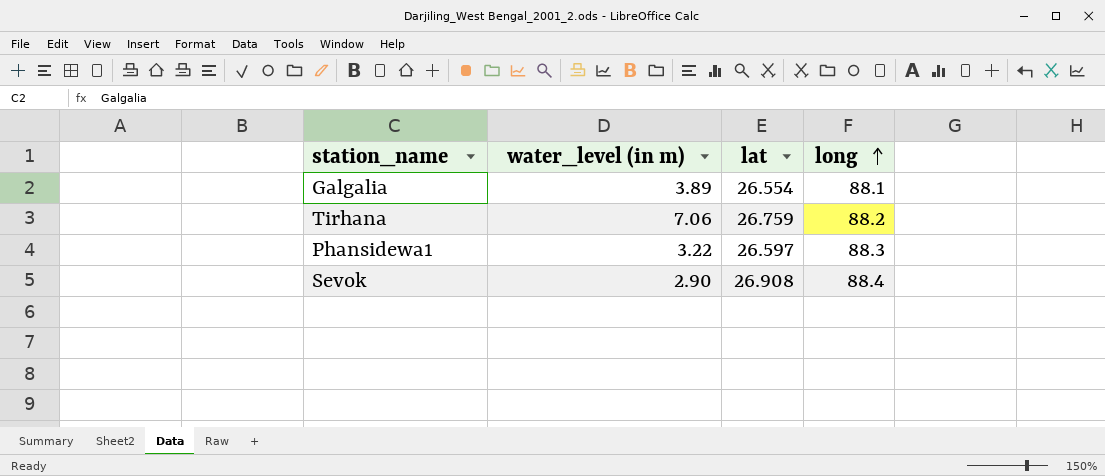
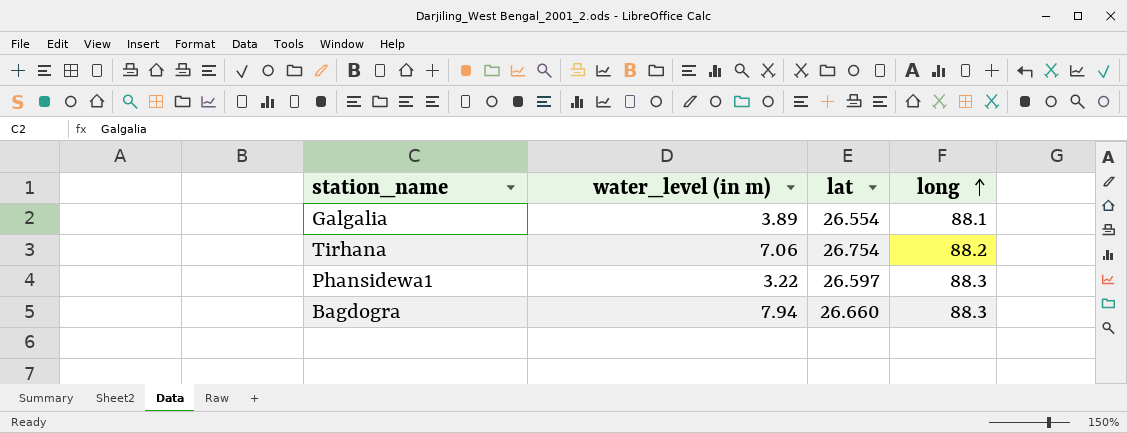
row Sevok: 2.90 | 26.908 | 88.4 -> none
Tirhana | lat: 26.759 -> 26.754
row Bagdogra: none -> 7.94 | 26.660 | 88.3

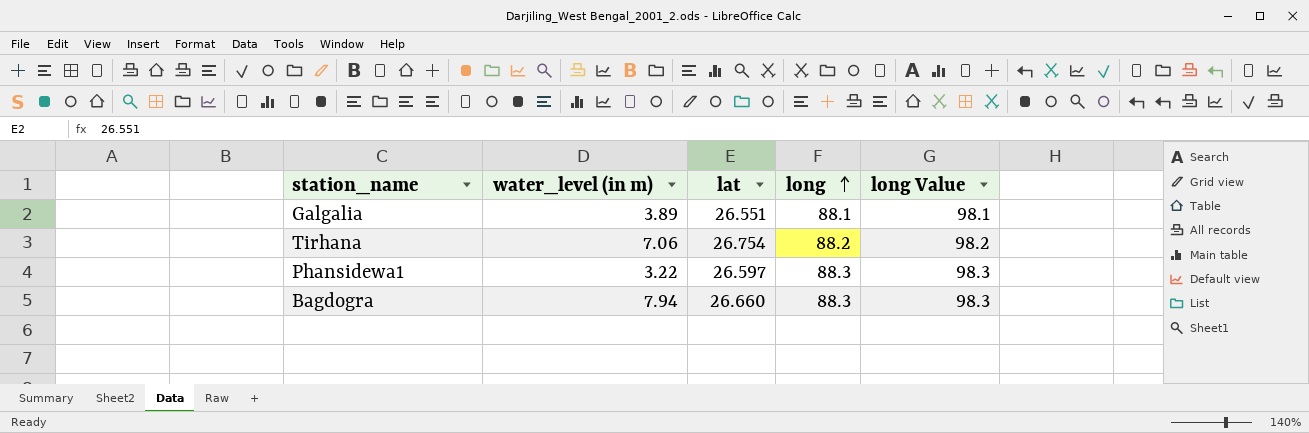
column long Value | formula: none -> [long] + 10
Galgalia | lat: 26.554 -> 26.551

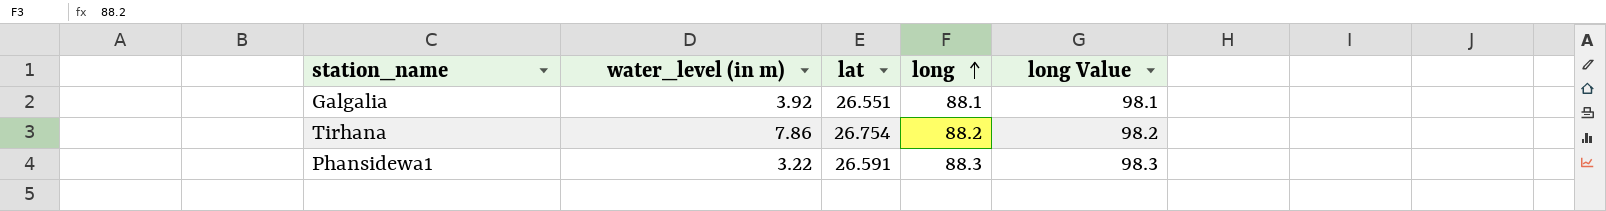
row Bagdogra: 7.94 | 26.660 | 88.3 | 98.3 -> none
Galgalia | water_level (in m): 3.89 -> 3.92
Tirhana | water_level (in m): 7.06 -> 7.86
Phansidewa1 | lat: 26.597 -> 26.591

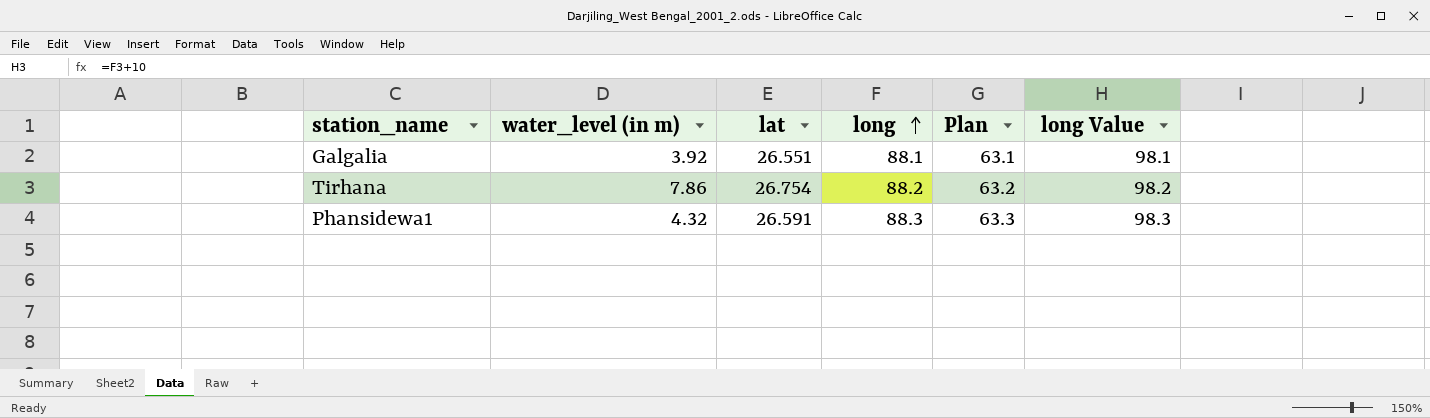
column Plan | formula: none -> [long] - 25
Phansidewa1 | water_level (in m): 3.22 -> 4.32

